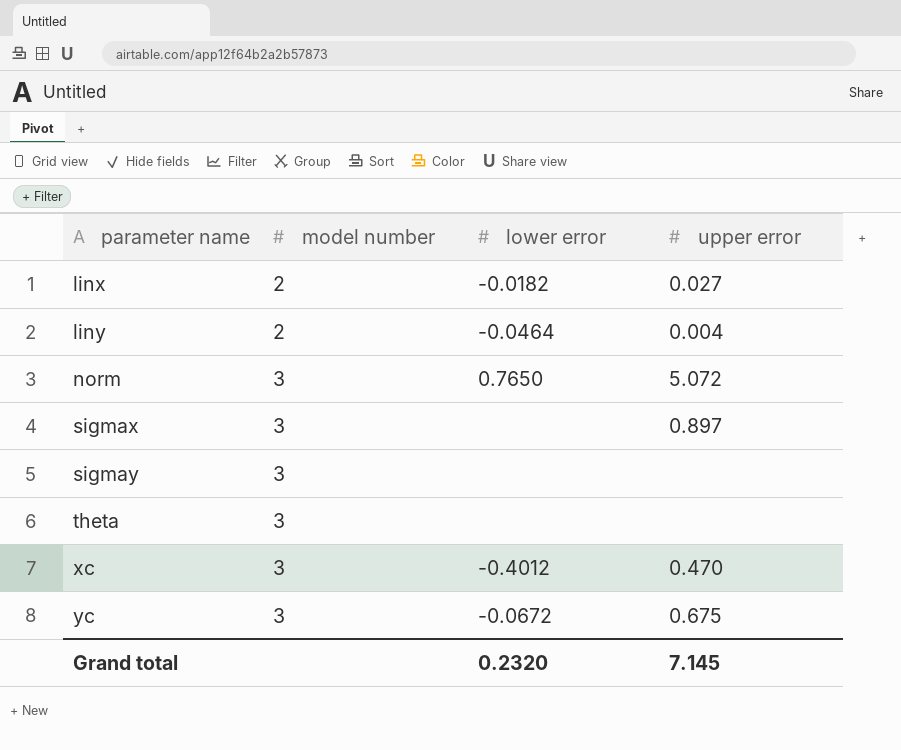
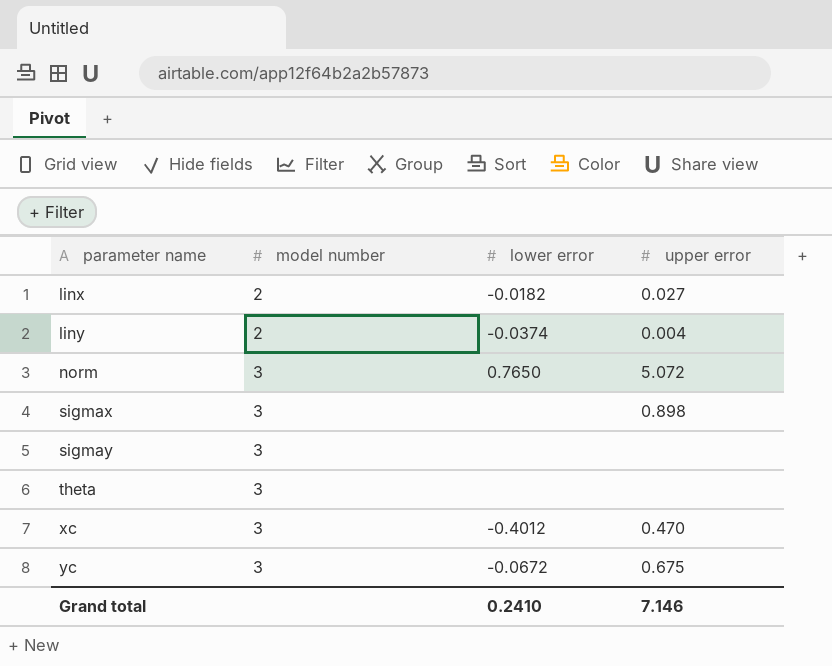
liny | lower error: -0.0464 -> -0.0374
sigmax | upper error: 0.897 -> 0.898
Grand total | lower error: 0.2320 -> 0.2410
Grand total | upper error: 7.145 -> 7.146

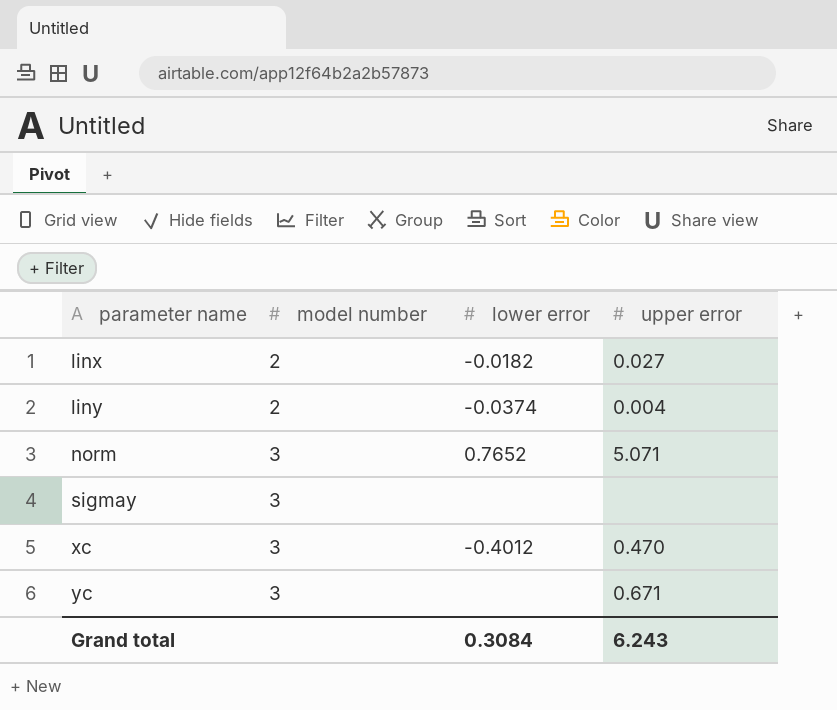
row sigmax: 3 | none | 0.898 -> none
row theta: 3 | none | none -> none
norm | lower error: 0.7650 -> 0.7652
norm | upper error: 5.072 -> 5.071
yc | lower error: -0.0672 -> none
yc | upper error: 0.675 -> 0.671
Grand total | lower error: 0.2410 -> 0.3084
Grand total | upper error: 7.146 -> 6.243

